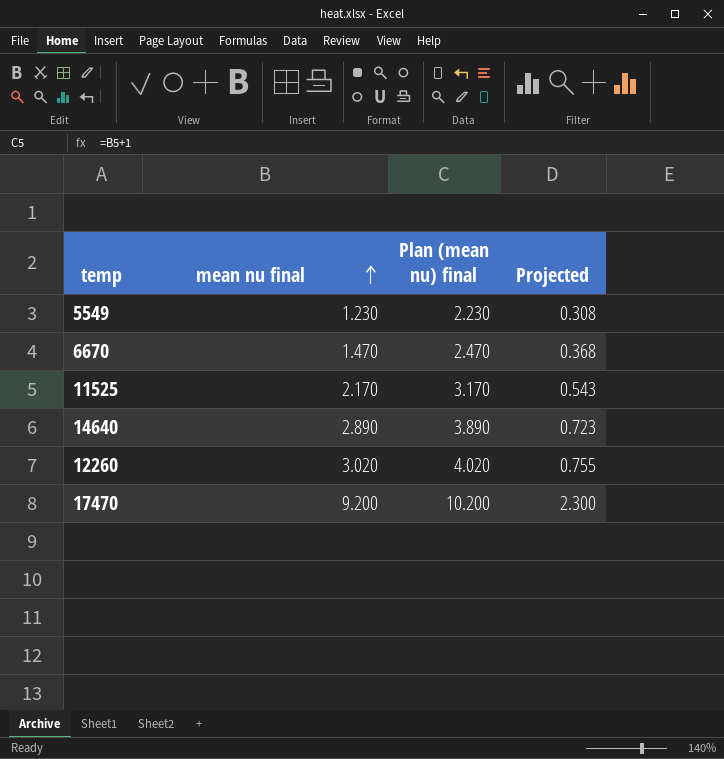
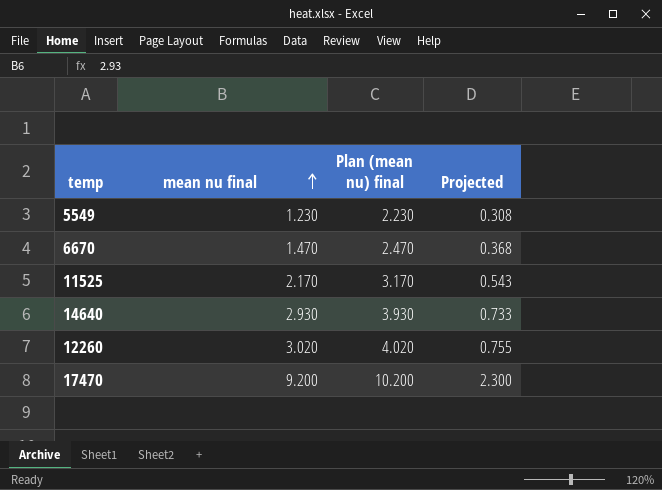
14640 | mean nu final: 2.890 -> 2.930
14640 | Plan (mean nu) final: 3.890 -> 3.930
14640 | Projected: 0.723 -> 0.733

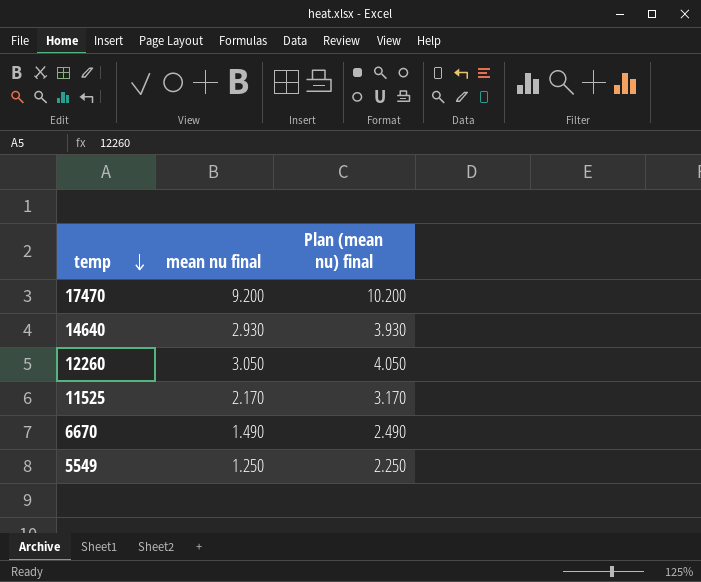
row order: mean nu final ascending -> temp descending
column Projected | formula: [mean nu final] * 0.25 -> none
12260 | mean nu final: 3.020 -> 3.050
12260 | Plan (mean nu) final: 4.020 -> 4.050
6670 | mean nu final: 1.470 -> 1.490
6670 | Plan (mean nu) final: 2.470 -> 2.490
5549 | mean nu final: 1.230 -> 1.250
5549 | Plan (mean nu) final: 2.230 -> 2.250

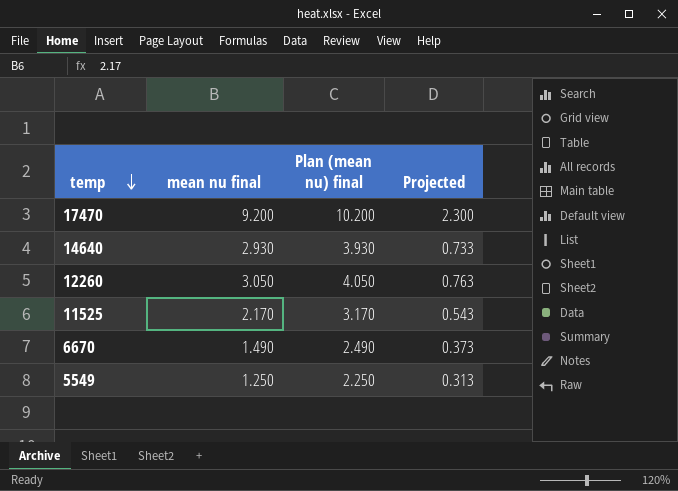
column Projected | formula: none -> [mean nu final] * 0.25

